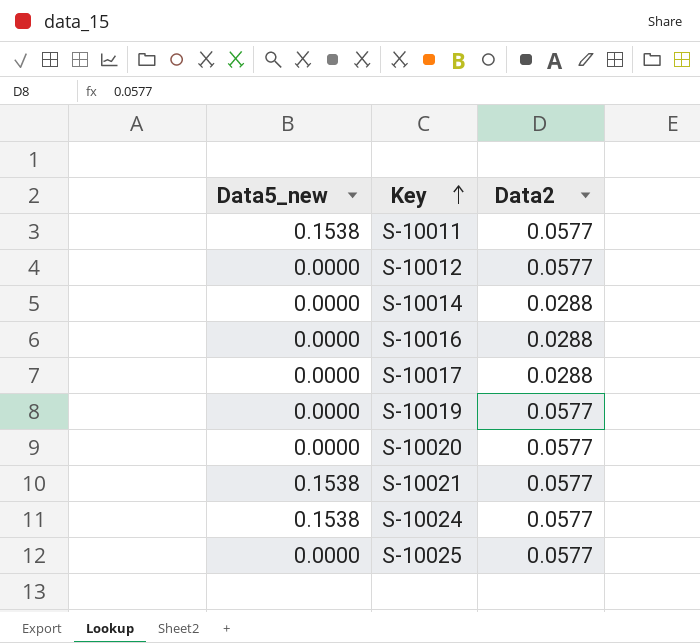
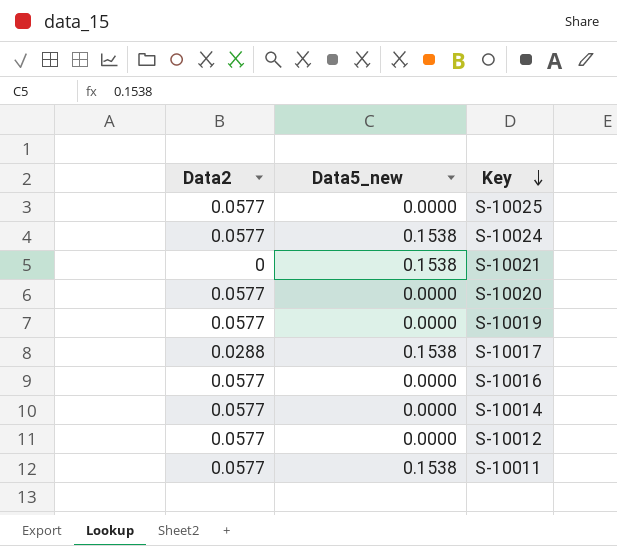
row order: Key ascending -> Key descending
column Data2 | position: 3 -> 1
S-10021 | Data2: 0.0577 -> 0
S-10017 | Data5_new: 0.0000 -> 0.1538
S-10016 | Data2: 0.0288 -> 0.0577
S-10014 | Data2: 0.0288 -> 0.0577

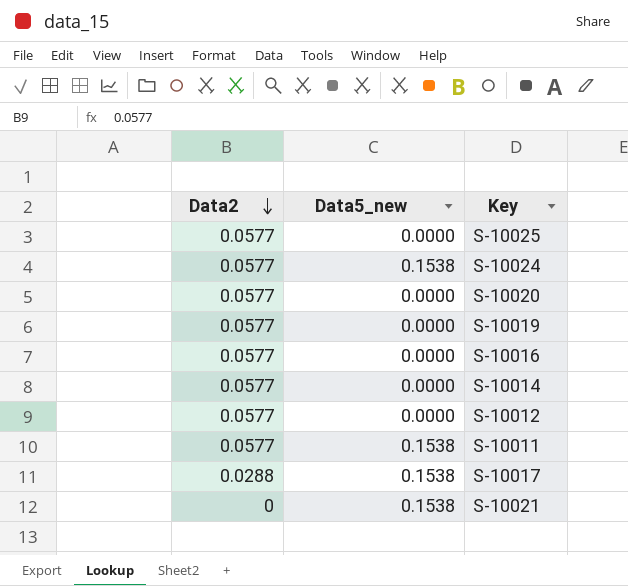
row order: Key descending -> Data2 descending

